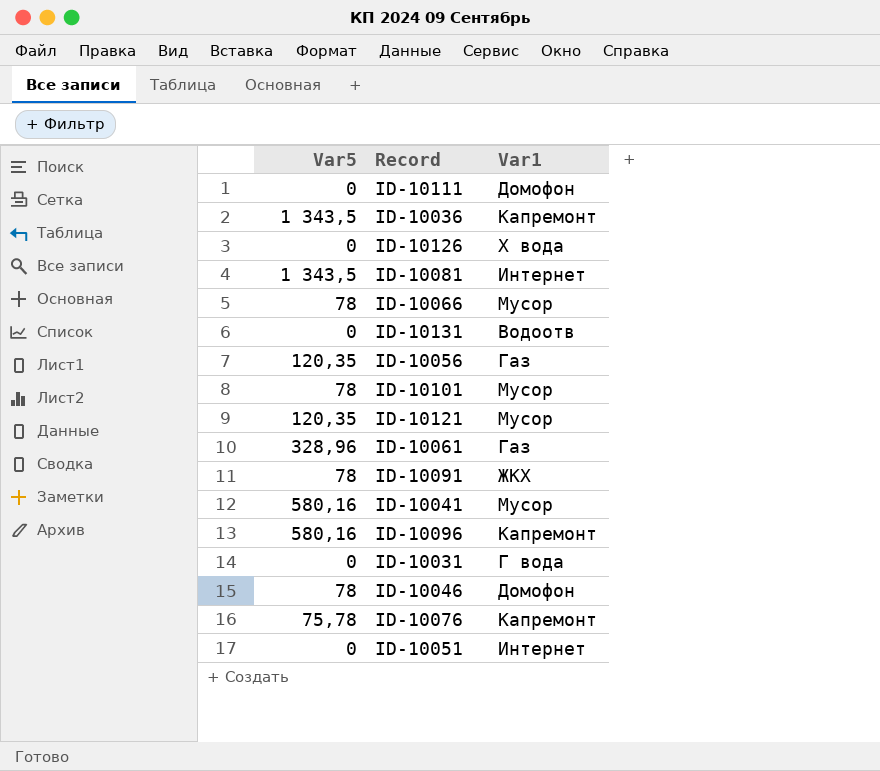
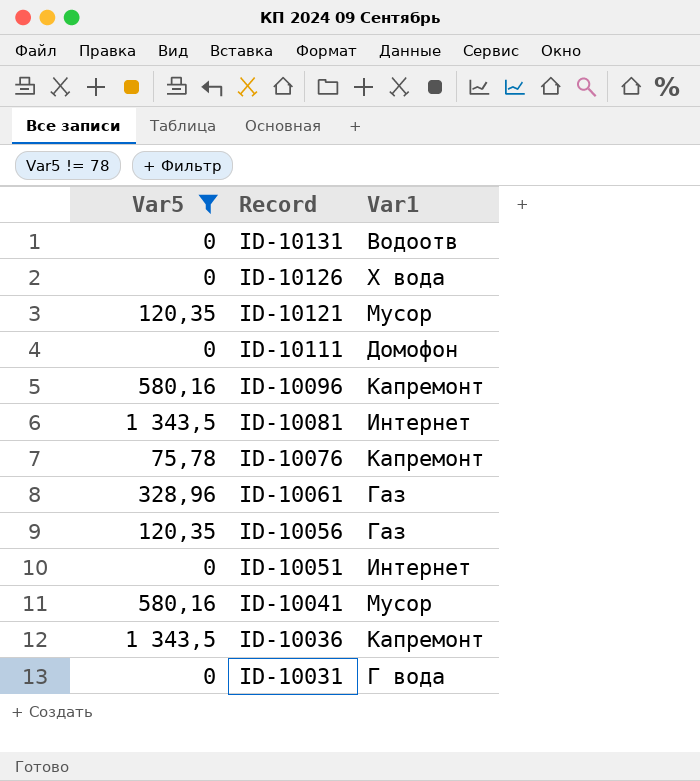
filter: none -> Var5 != 78
row order: none -> Record descending

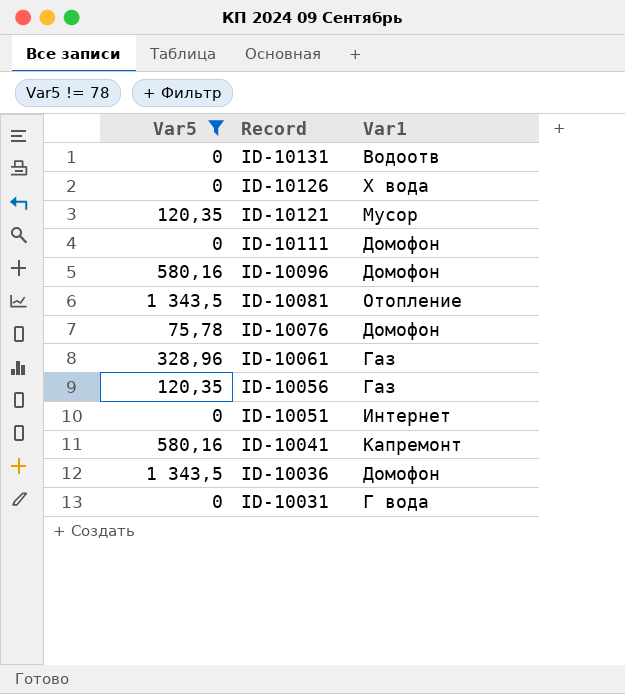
ID-10096 | Var1: Капремонт -> Домофон
ID-10081 | Var1: Интернет -> Отопление
ID-10076 | Var1: Капремонт -> Домофон
ID-10041 | Var1: Мусор -> Капремонт
ID-10036 | Var1: Капремонт -> Домофон

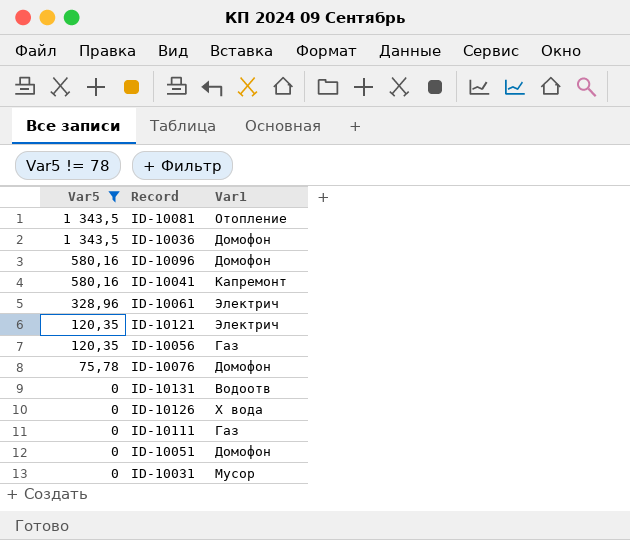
row order: Record descending -> Var5 descending
ID-10061 | Var1: Газ -> Электрич
ID-10121 | Var1: Мусор -> Электрич
ID-10111 | Var1: Домофон -> Газ
ID-10051 | Var1: Интернет -> Домофон
ID-10031 | Var1: Г вода -> Мусор

